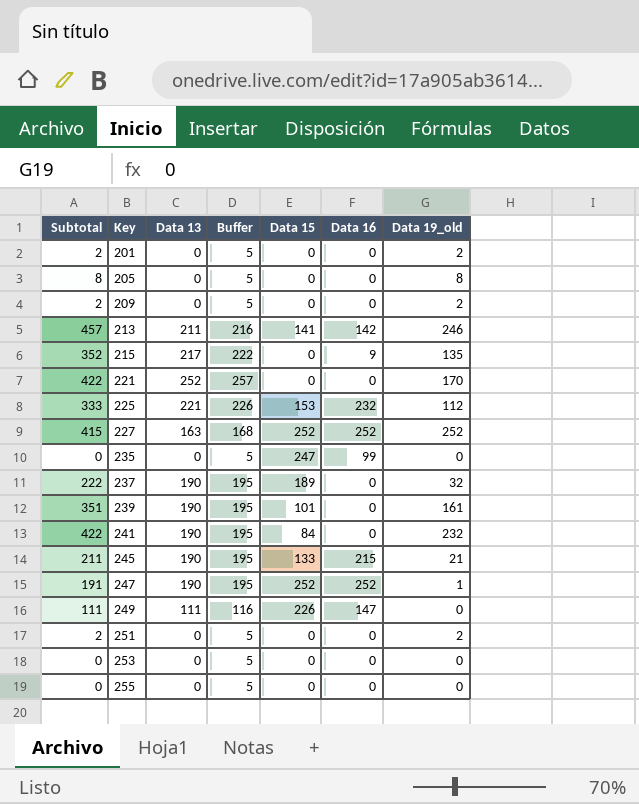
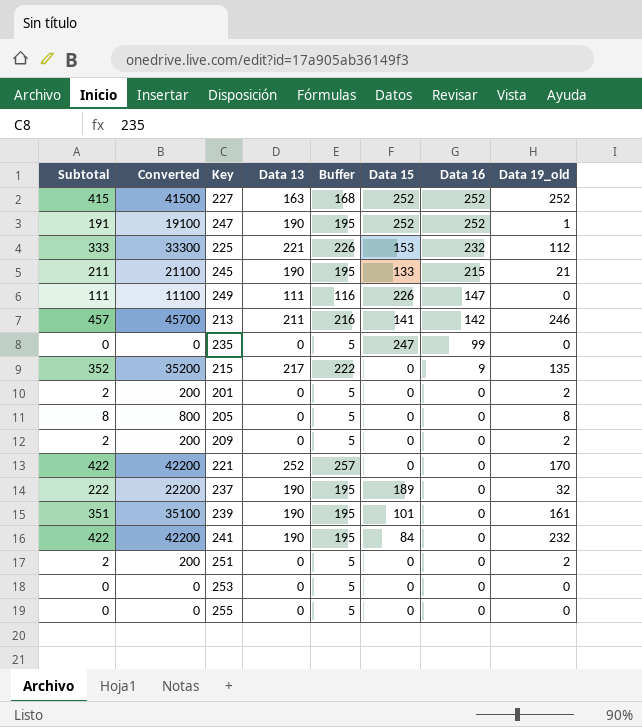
row order: Key ascending -> Data 16 descending
column Converted | formula: none -> [Subtotal] * 100

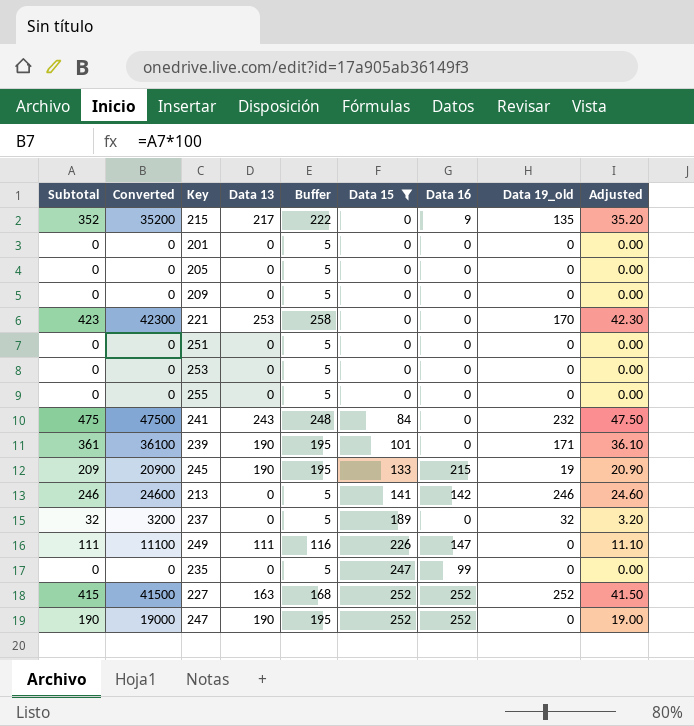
filter: none -> Data 15 != 153
row order: Data 16 descending -> Data 15 ascending
column Adjusted | formula: none -> [Subtotal] * 0.1
201 | Subtotal: 2 -> 0
201 | Converted: 200 -> 0
201 | Data 19_old: 2 -> 0
205 | Subtotal: 8 -> 0
205 | Converted: 800 -> 0
205 | Data 19_old: 8 -> 0
209 | Subtotal: 2 -> 0
209 | Converted: 200 -> 0
209 | Data 19_old: 2 -> 0
221 | Subtotal: 422 -> 423
221 | Converted: 42200 -> 42300
221 | Data 13: 252 -> 253
221 | Buffer: 257 -> 258
251 | Subtotal: 2 -> 0
251 | Converted: 200 -> 0
251 | Data 19_old: 2 -> 0
241 | Subtotal: 422 -> 475
241 | Converted: 42200 -> 47500
241 | Data 13: 190 -> 243
241 | Buffer: 195 -> 248
239 | Subtotal: 351 -> 361
239 | Converted: 35100 -> 36100
239 | Data 19_old: 161 -> 171
245 | Subtotal: 211 -> 209
245 | Converted: 21100 -> 20900
245 | Data 19_old: 21 -> 19
213 | Subtotal: 457 -> 246
213 | Converted: 45700 -> 24600
213 | Data 13: 211 -> 0
213 | Buffer: 216 -> 5
237 | Subtotal: 222 -> 32
237 | Converted: 22200 -> 3200
237 | Data 13: 190 -> 0
237 | Buffer: 195 -> 5
247 | Subtotal: 191 -> 190
247 | Converted: 19100 -> 19000
247 | Data 19_old: 1 -> 0

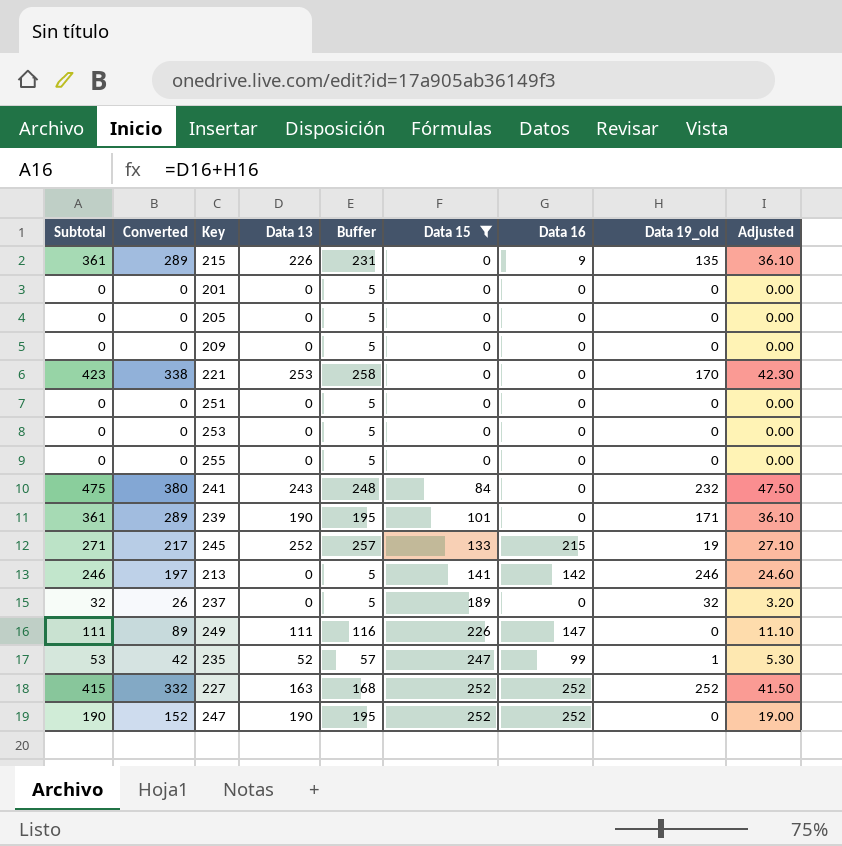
column Converted | formula: [Subtotal] * 100 -> [Subtotal] * 0.8
215 | Subtotal: 352 -> 361
215 | Data 13: 217 -> 226
215 | Buffer: 222 -> 231
215 | Adjusted: 35.20 -> 36.10
245 | Subtotal: 209 -> 271
245 | Data 13: 190 -> 252
245 | Buffer: 195 -> 257
245 | Adjusted: 20.90 -> 27.10
235 | Subtotal: 0 -> 53
235 | Data 13: 0 -> 52
235 | Buffer: 5 -> 57
235 | Data 19_old: 0 -> 1
235 | Adjusted: 0.00 -> 5.30

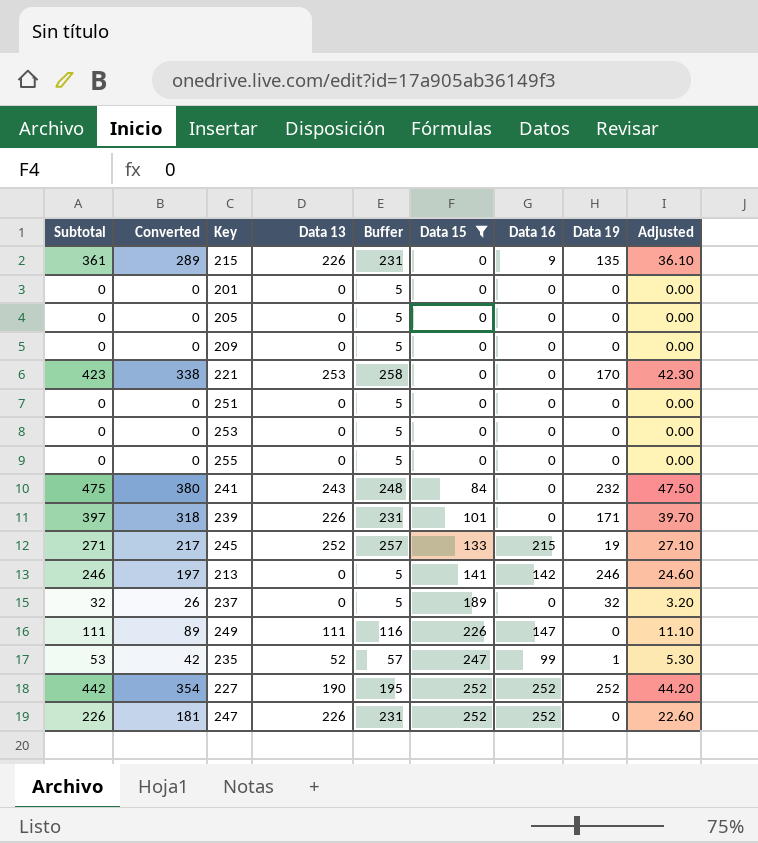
column name: Data 19_old -> Data 19
239 | Subtotal: 361 -> 397
239 | Converted: 289 -> 318
239 | Data 13: 190 -> 226
239 | Buffer: 195 -> 231
239 | Adjusted: 36.10 -> 39.70
227 | Subtotal: 415 -> 442
227 | Converted: 332 -> 354
227 | Data 13: 163 -> 190
227 | Buffer: 168 -> 195
227 | Adjusted: 41.50 -> 44.20
247 | Subtotal: 190 -> 226
247 | Converted: 152 -> 181
247 | Data 13: 190 -> 226
247 | Buffer: 195 -> 231
247 | Adjusted: 19.00 -> 22.60

